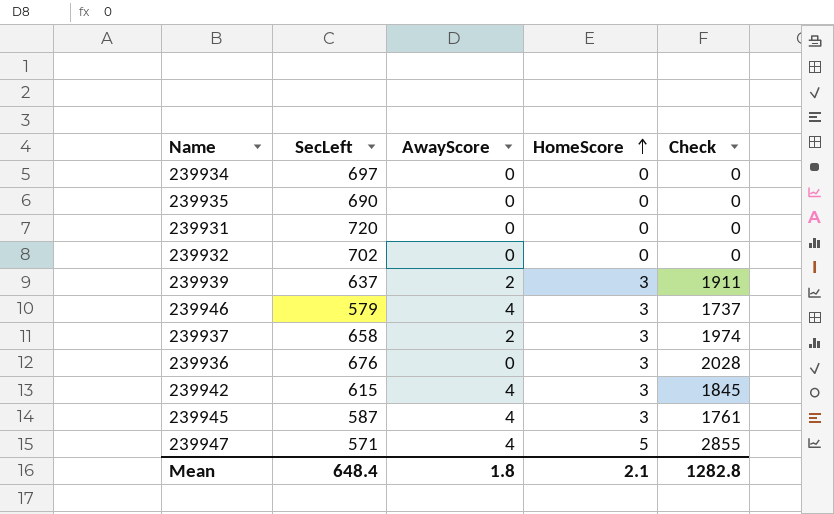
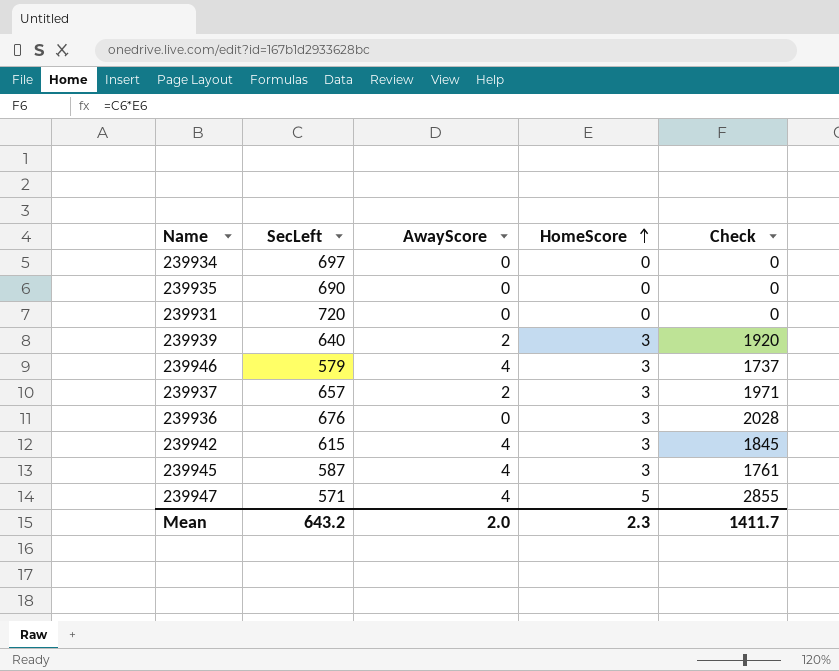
row 239932: 702 | 0 | 0 | 0 -> none
239939 | SecLeft: 637 -> 640
239939 | Check: 1911 -> 1920
239937 | SecLeft: 658 -> 657
239937 | Check: 1974 -> 1971
Mean | SecLeft: 648.4 -> 643.2
Mean | AwayScore: 1.8 -> 2.0
Mean | HomeScore: 2.1 -> 2.3
Mean | Check: 1282.8 -> 1411.7

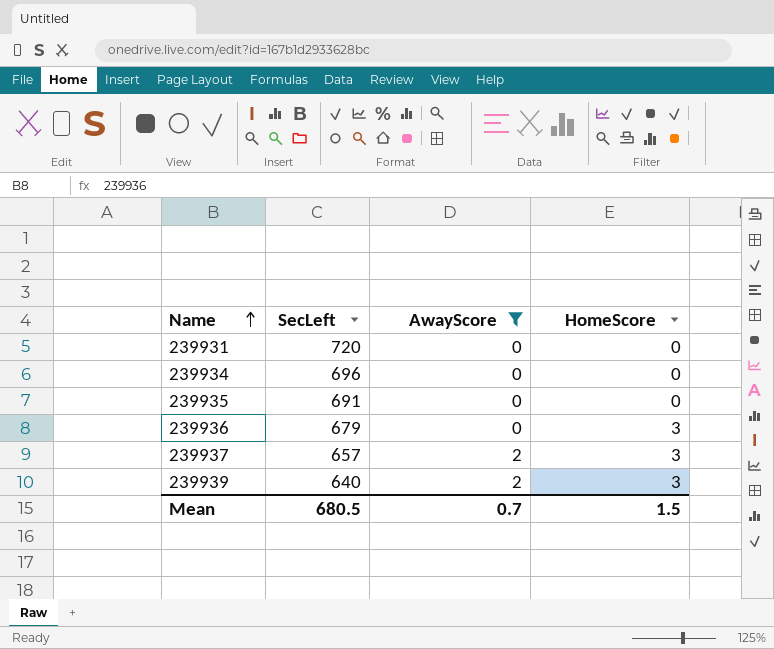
filter: none -> AwayScore != 4
row order: HomeScore ascending -> Name ascending
column Check | formula: [SecLeft] * [HomeScore] -> none
239934 | SecLeft: 697 -> 696
239935 | SecLeft: 690 -> 691
239936 | SecLeft: 676 -> 679
Mean | SecLeft: 643.2 -> 680.5
Mean | AwayScore: 2.0 -> 0.7
Mean | HomeScore: 2.3 -> 1.5

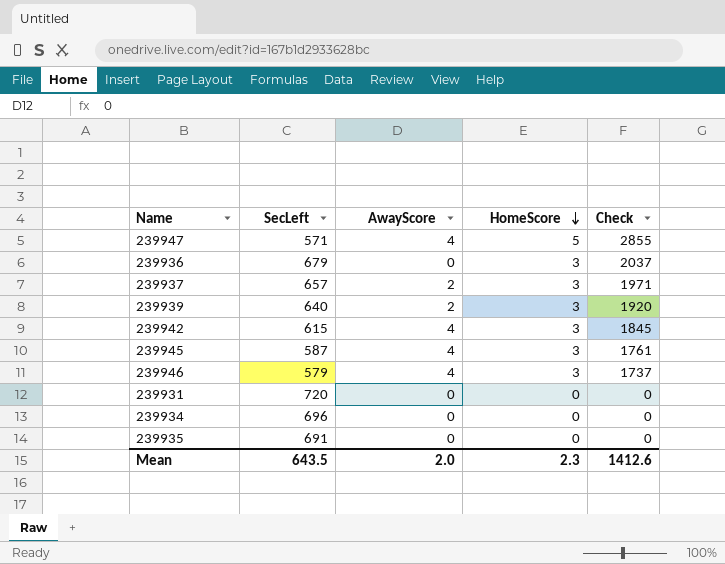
filter: AwayScore != 4 -> none
row order: Name ascending -> HomeScore descending
column Check | formula: none -> [SecLeft] * [HomeScore]
Mean | SecLeft: 680.5 -> 643.5
Mean | AwayScore: 0.7 -> 2.0
Mean | HomeScore: 1.5 -> 2.3

